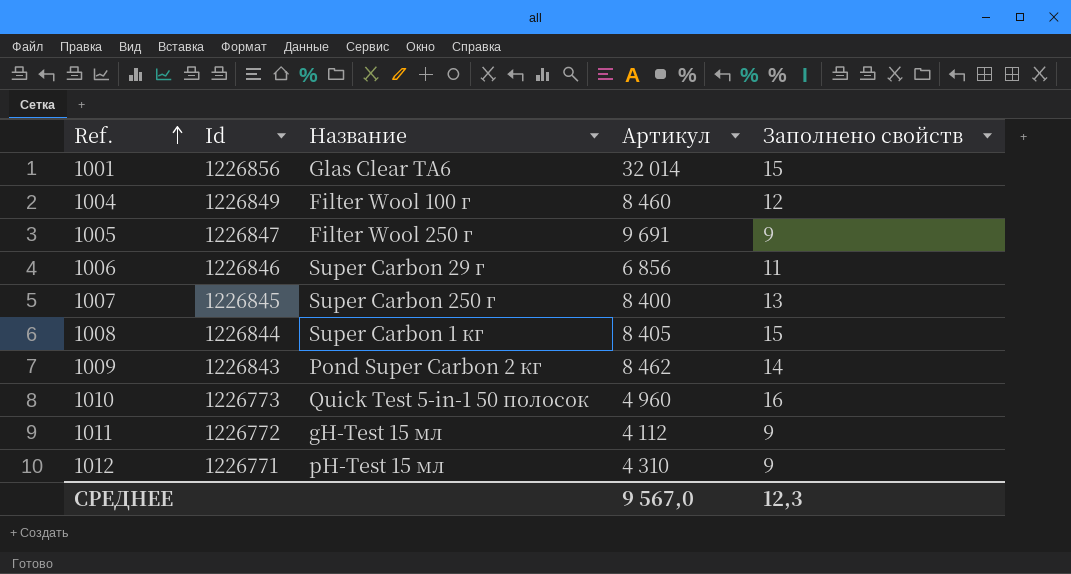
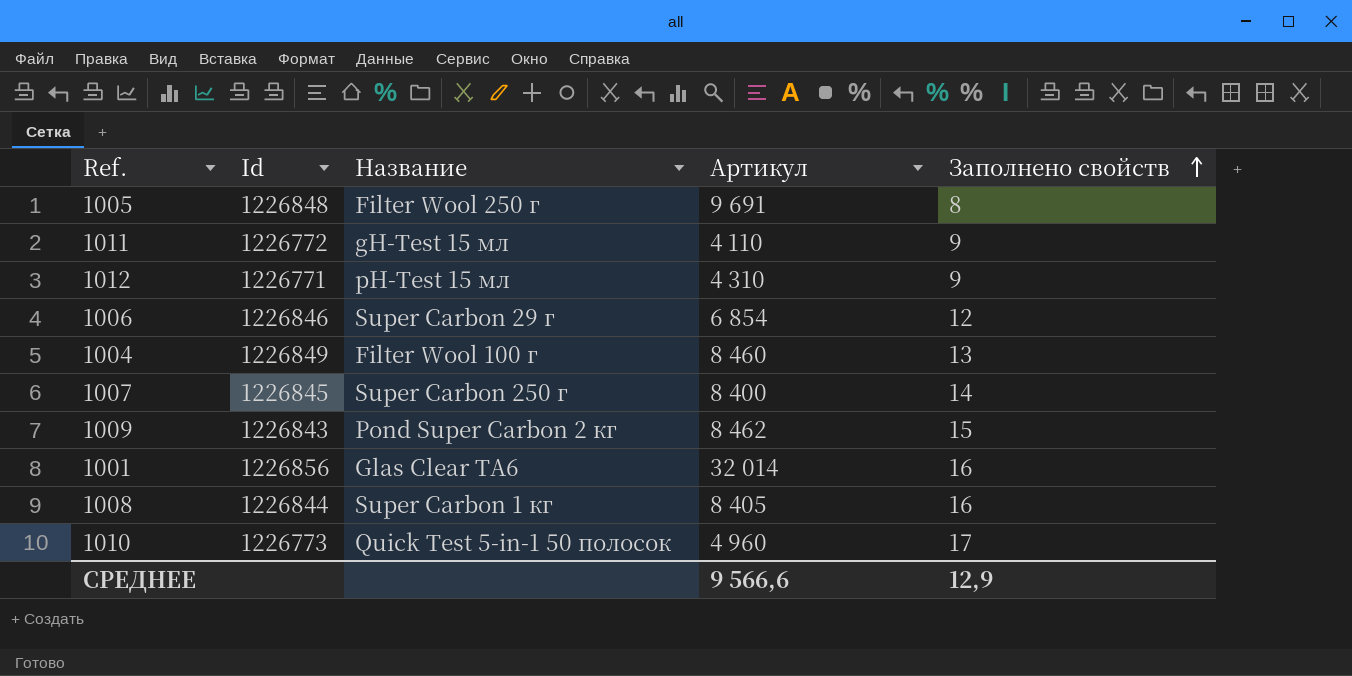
row order: Ref. ascending -> Заполнено свойств ascending
1005 | Id: 1226847 -> 1226848
1005 | Заполнено свойств: 9 -> 8
1011 | Артикул: 4 112 -> 4 110
1006 | Артикул: 6 856 -> 6 854
1006 | Заполнено свойств: 11 -> 12
1004 | Заполнено свойств: 12 -> 13
1007 | Заполнено свойств: 13 -> 14
1009 | Заполнено свойств: 14 -> 15
1001 | Заполнено свойств: 15 -> 16
1008 | Заполнено свойств: 15 -> 16
1010 | Заполнено свойств: 16 -> 17
СРЕДНЕЕ | Артикул: 9 567,0 -> 9 566,6
СРЕДНЕЕ | Заполнено свойств: 12,3 -> 12,9

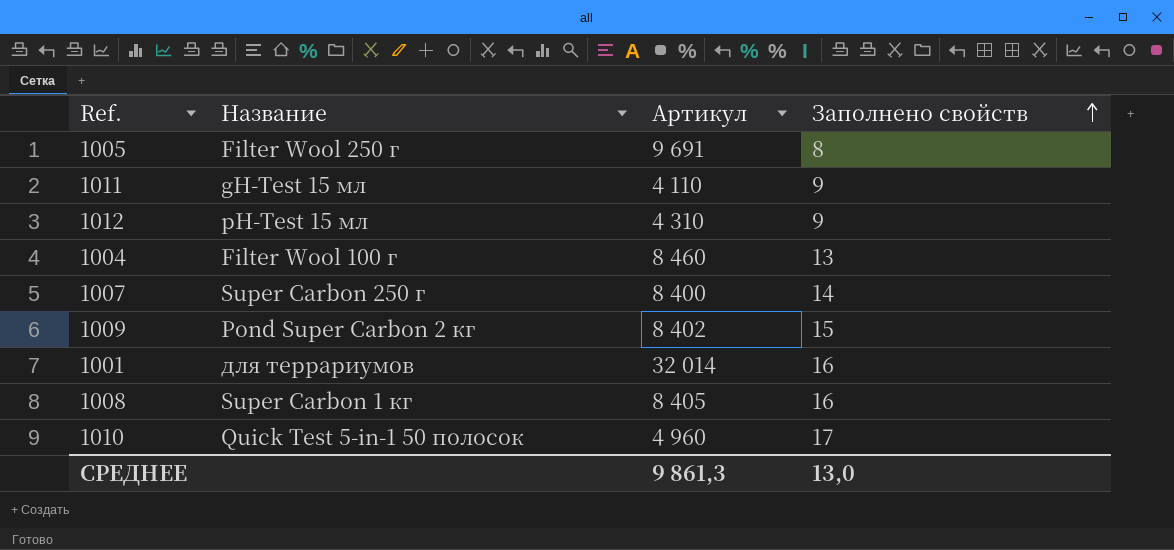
column Id | position: 2 -> none
row 1006: 1226846 | Super Carbon 29 г | 6 854 | 12 -> none
1009 | Артикул: 8 462 -> 8 402
1001 | Название: Glas Clear ТА6 -> для террариумов
СРЕДНЕЕ | Артикул: 9 566,6 -> 9 861,3
СРЕДНЕЕ | Заполнено свойств: 12,9 -> 13,0

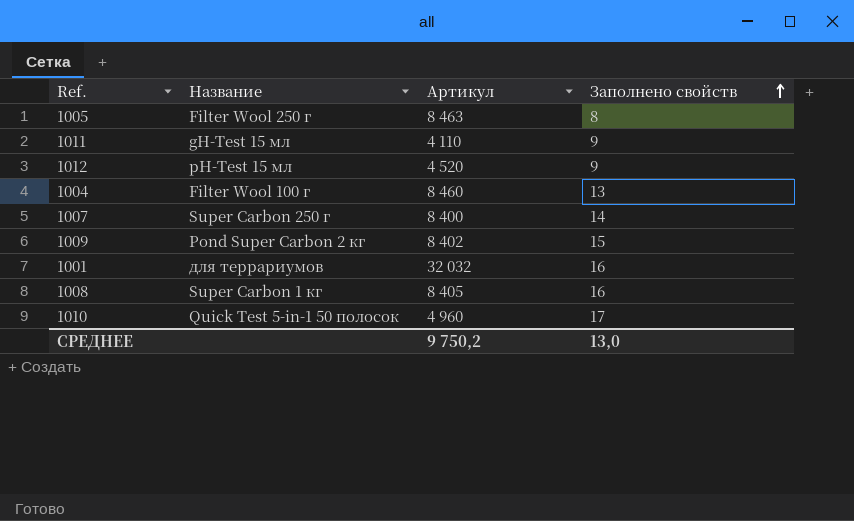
1005 | Артикул: 9 691 -> 8 463
1012 | Артикул: 4 310 -> 4 520
1001 | Артикул: 32 014 -> 32 032
СРЕДНЕЕ | Артикул: 9 861,3 -> 9 750,2

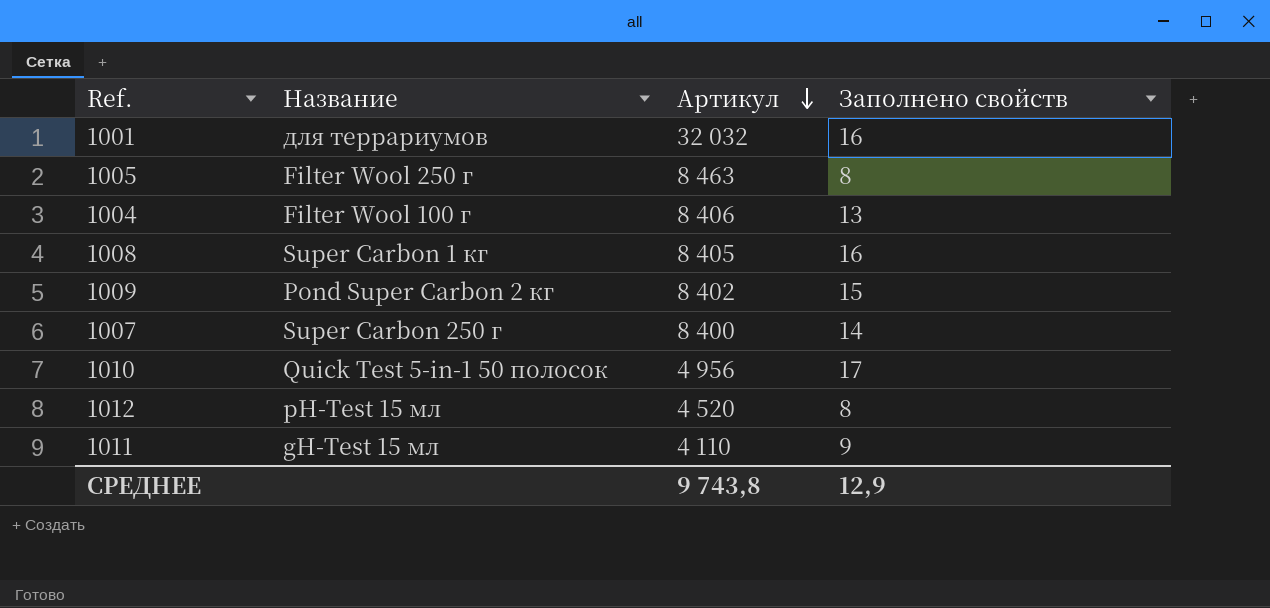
row order: Заполнено свойств ascending -> Артикул descending
1004 | Артикул: 8 460 -> 8 406
1010 | Артикул: 4 960 -> 4 956
1012 | Заполнено свойств: 9 -> 8
СРЕДНЕЕ | Артикул: 9 750,2 -> 9 743,8
СРЕДНЕЕ | Заполнено свойств: 13,0 -> 12,9

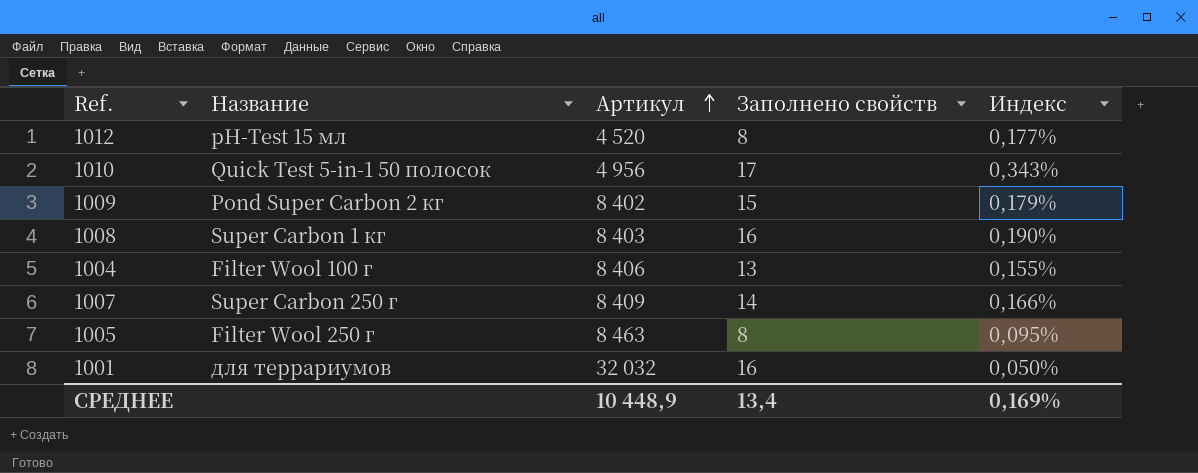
row order: Артикул descending -> Артикул ascending
column Индекс | formula: none -> [Заполнено свойств] / [Артикул]
row 1011: gH-Test 15 мл | 4 110 | 9 -> none
1008 | Артикул: 8 405 -> 8 403
1007 | Артикул: 8 400 -> 8 409
СРЕДНЕЕ | Артикул: 9 743,8 -> 10 448,9
СРЕДНЕЕ | Заполнено свойств: 12,9 -> 13,4

